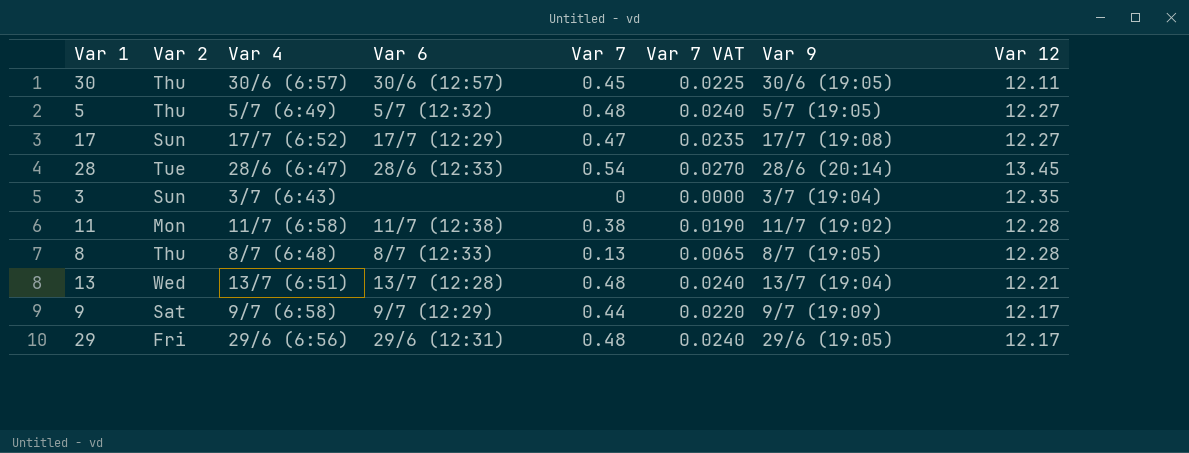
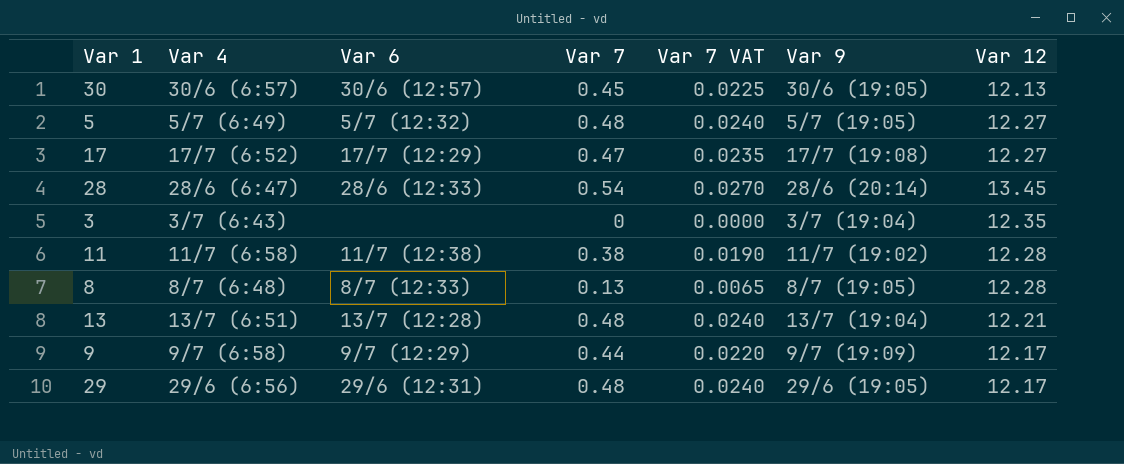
column Var 2 | position: 2 -> none
30 | Var 12: 12.11 -> 12.13

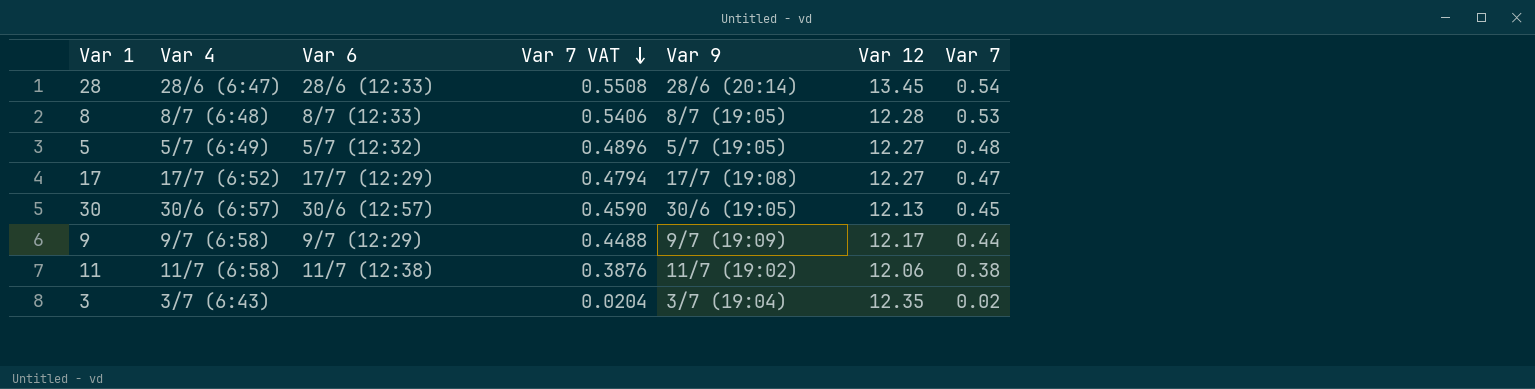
row order: none -> Var 7 VAT descending
column Var 7 VAT | formula: [Var 7] * 0.05 -> [Var 7] * 1.02
column Var 7 | position: 4 -> 7
row 13: 13/7 (6:51) | 13/7 (12:28) | 0.48 | 0.0240 | 13/7 (19:04) | 12.21 -> none
row 29: 29/6 (6:56) | 29/6 (12:31) | 0.48 | 0.0240 | 29/6 (19:05) | 12.17 -> none
8 | Var 7: 0.13 -> 0.53
11 | Var 12: 12.28 -> 12.06
3 | Var 7: 0 -> 0.02

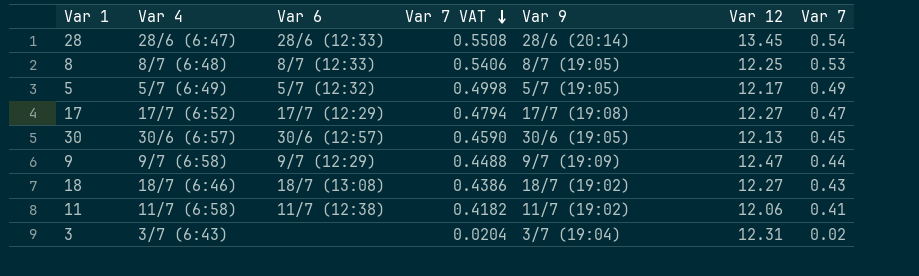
8 | Var 12: 12.28 -> 12.25
5 | Var 7 VAT: 0.4896 -> 0.4998
5 | Var 12: 12.27 -> 12.17
5 | Var 7: 0.48 -> 0.49
9 | Var 12: 12.17 -> 12.47
row 18: none -> 18/7 (6:46) | 18/7 (13:08) | 0.4386 | 18/7 (19:02) | 12.27 | 0.43
11 | Var 7 VAT: 0.3876 -> 0.4182
11 | Var 7: 0.38 -> 0.41
3 | Var 12: 12.35 -> 12.31

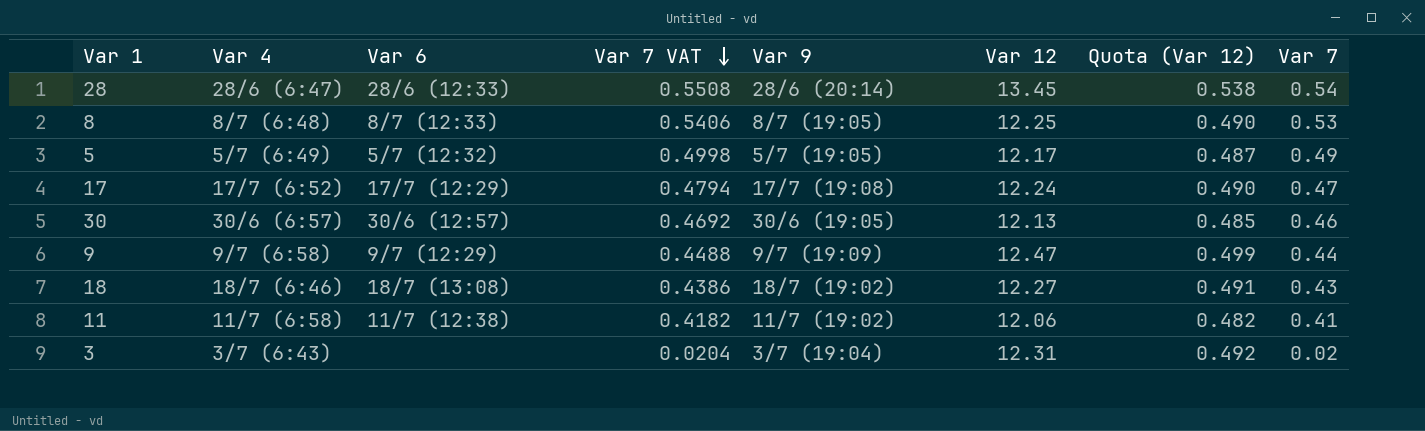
column Quota (Var 12) | formula: none -> [Var 12] * 0.04
17 | Var 12: 12.27 -> 12.24
30 | Var 7 VAT: 0.4590 -> 0.4692
30 | Var 7: 0.45 -> 0.46

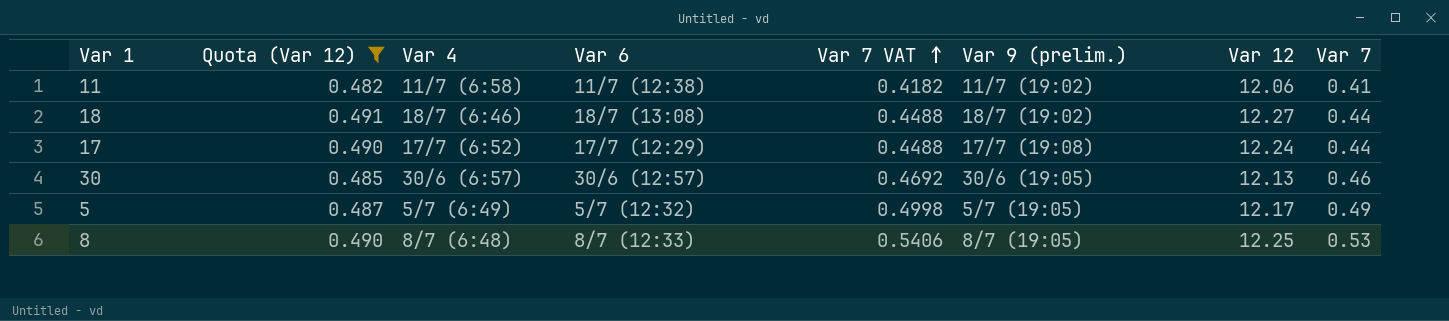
filter: none -> Quota (Var 12) <= 0.491
row order: Var 7 VAT descending -> Var 7 VAT ascending
column Quota (Var 12) | position: 7 -> 2
column name: Var 9 -> Var 9 (prelim.)
18 | Var 7 VAT: 0.4386 -> 0.4488
18 | Var 7: 0.43 -> 0.44
17 | Var 7 VAT: 0.4794 -> 0.4488
17 | Var 7: 0.47 -> 0.44

